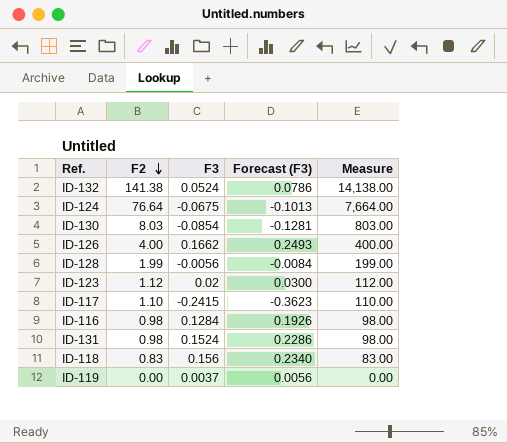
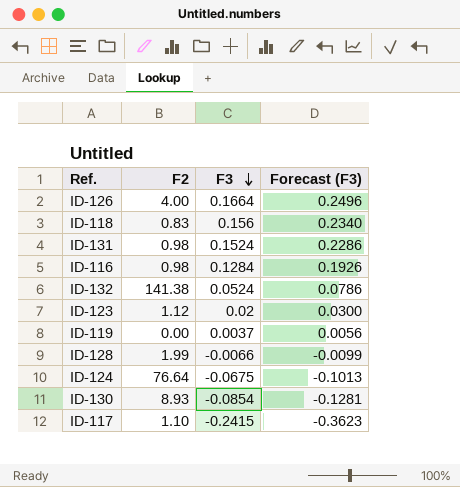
row order: F2 descending -> F3 descending
column Measure | formula: [F2] * 100 -> none
ID-126 | F3: 0.1662 -> 0.1664
ID-126 | Forecast (F3): 0.2493 -> 0.2496
ID-128 | F3: -0.0056 -> -0.0066
ID-128 | Forecast (F3): -0.0084 -> -0.0099
ID-130 | F2: 8.03 -> 8.93

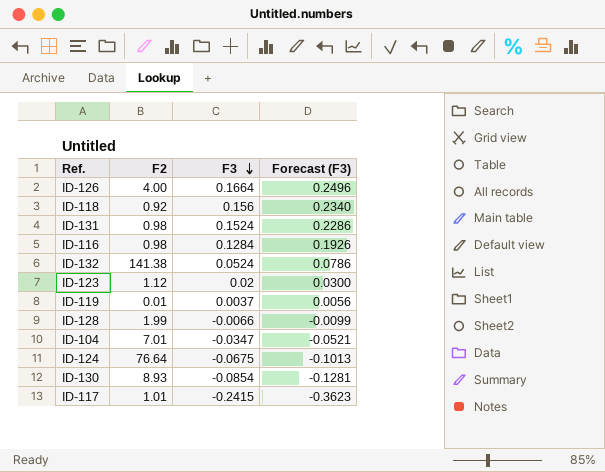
ID-118 | F2: 0.83 -> 0.92
ID-119 | F2: 0.00 -> 0.01
row ID-104: none -> 7.01 | -0.0347 | -0.0521
ID-117 | F2: 1.10 -> 1.01

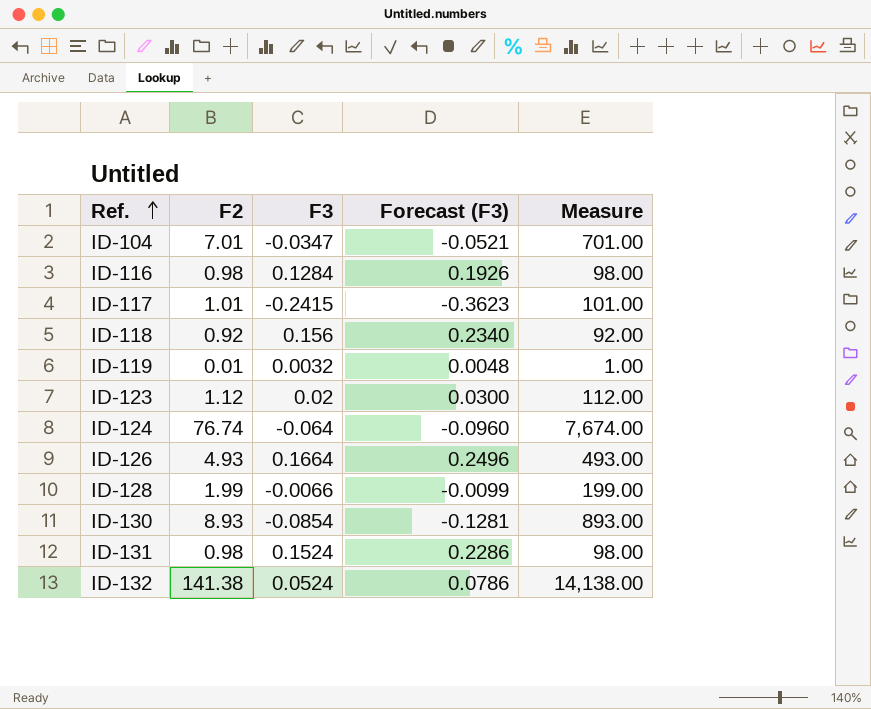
row order: F3 descending -> Ref. ascending
column Measure | formula: none -> [F2] * 100
ID-119 | F3: 0.0037 -> 0.0032
ID-119 | Forecast (F3): 0.0056 -> 0.0048
ID-124 | F2: 76.64 -> 76.74
ID-124 | F3: -0.0675 -> -0.064
ID-124 | Forecast (F3): -0.1013 -> -0.0960
ID-126 | F2: 4.00 -> 4.93

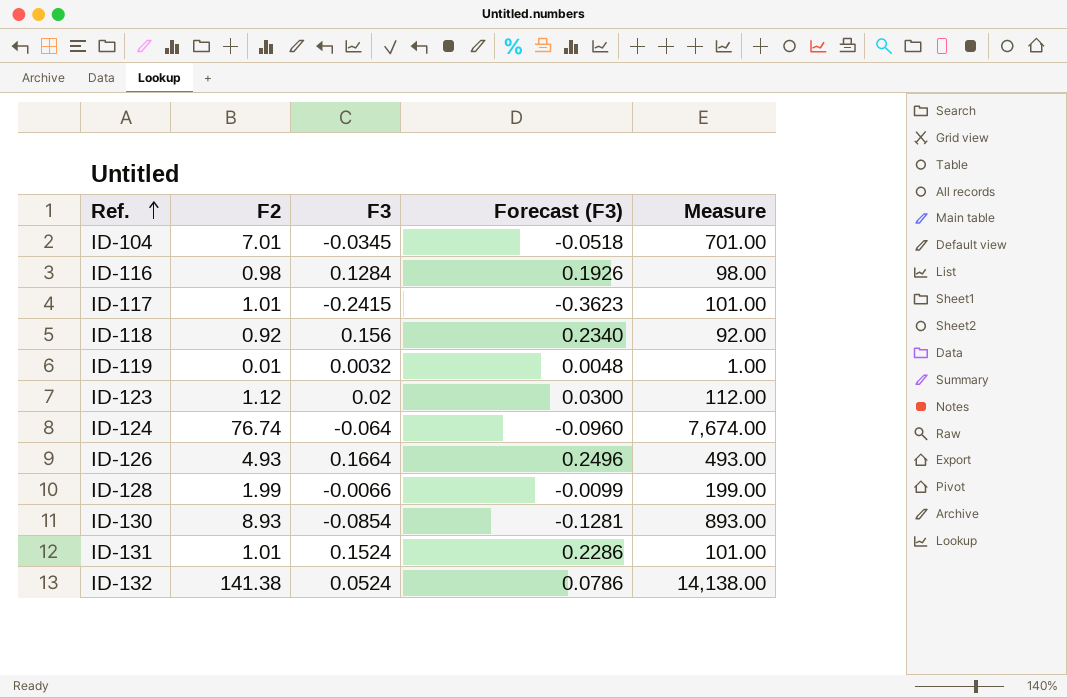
ID-104 | F3: -0.0347 -> -0.0345
ID-104 | Forecast (F3): -0.0521 -> -0.0518
ID-131 | F2: 0.98 -> 1.01
ID-131 | Measure: 98.00 -> 101.00

